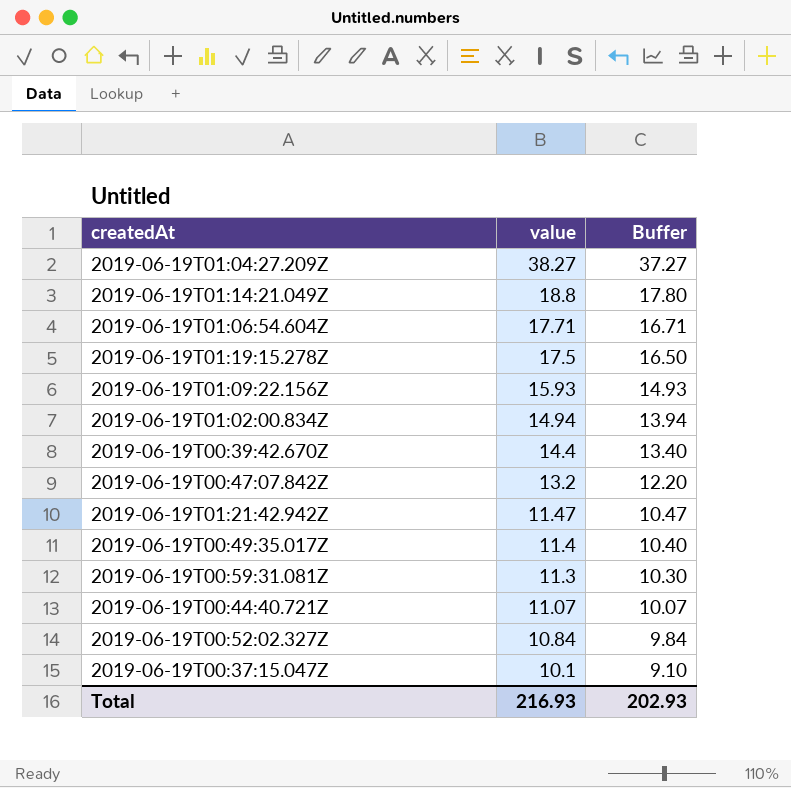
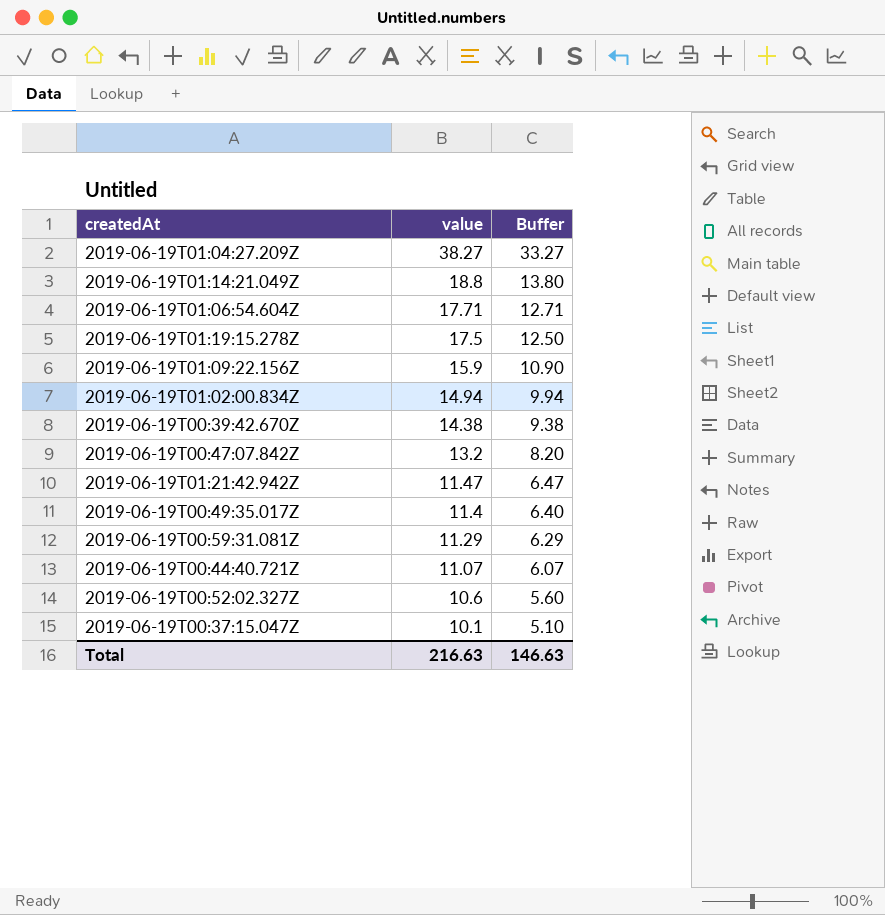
column Buffer | formula: [value] - 1 -> [value] - 5
2019-06-19T01:09:22.156Z | value: 15.93 -> 15.9
2019-06-19T00:39:42.670Z | value: 14.4 -> 14.38
2019-06-19T00:59:31.081Z | value: 11.3 -> 11.29
2019-06-19T00:52:02.327Z | value: 10.84 -> 10.6
Total | value: 216.93 -> 216.63
Total | Buffer: 202.93 -> 146.63

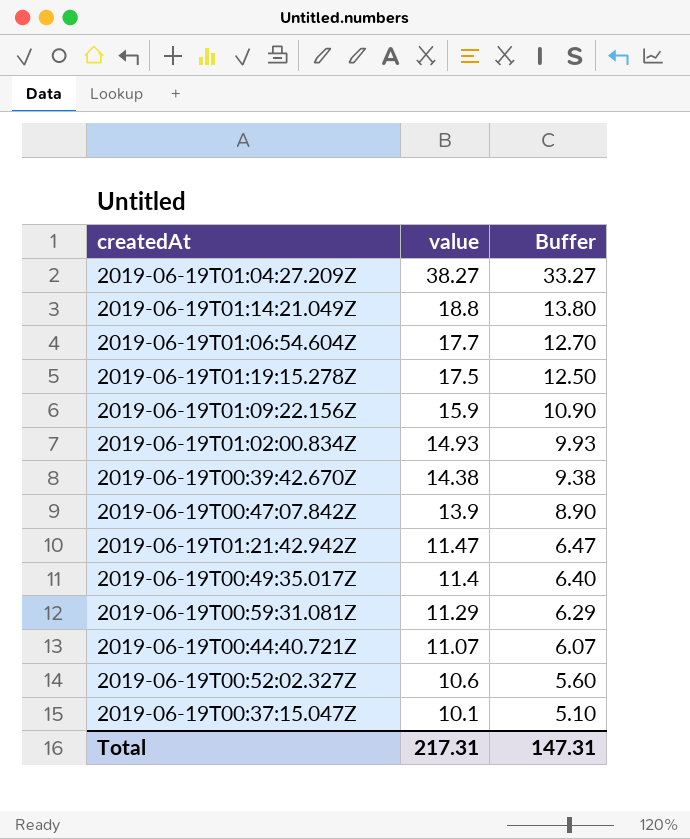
2019-06-19T01:06:54.604Z | value: 17.71 -> 17.7
2019-06-19T01:06:54.604Z | Buffer: 12.71 -> 12.70
2019-06-19T01:02:00.834Z | value: 14.94 -> 14.93
2019-06-19T01:02:00.834Z | Buffer: 9.94 -> 9.93
2019-06-19T00:47:07.842Z | value: 13.2 -> 13.9
2019-06-19T00:47:07.842Z | Buffer: 8.20 -> 8.90
Total | value: 216.63 -> 217.31
Total | Buffer: 146.63 -> 147.31

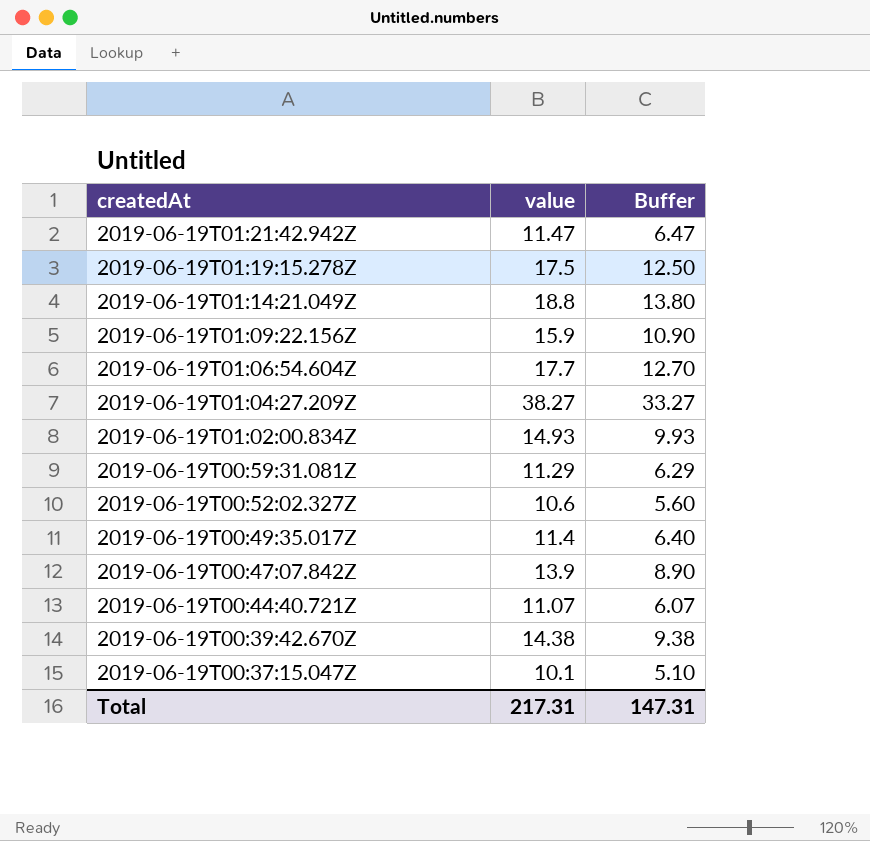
row order: value descending -> createdAt descending

